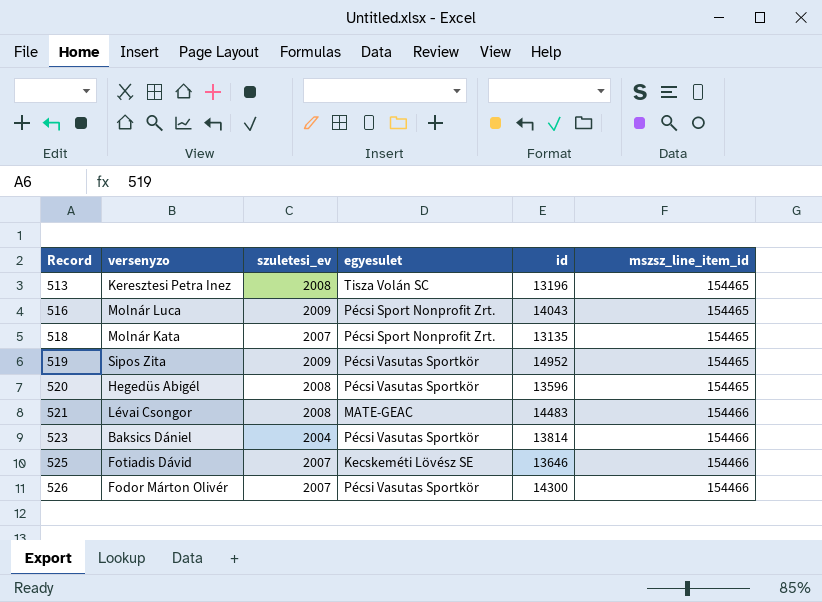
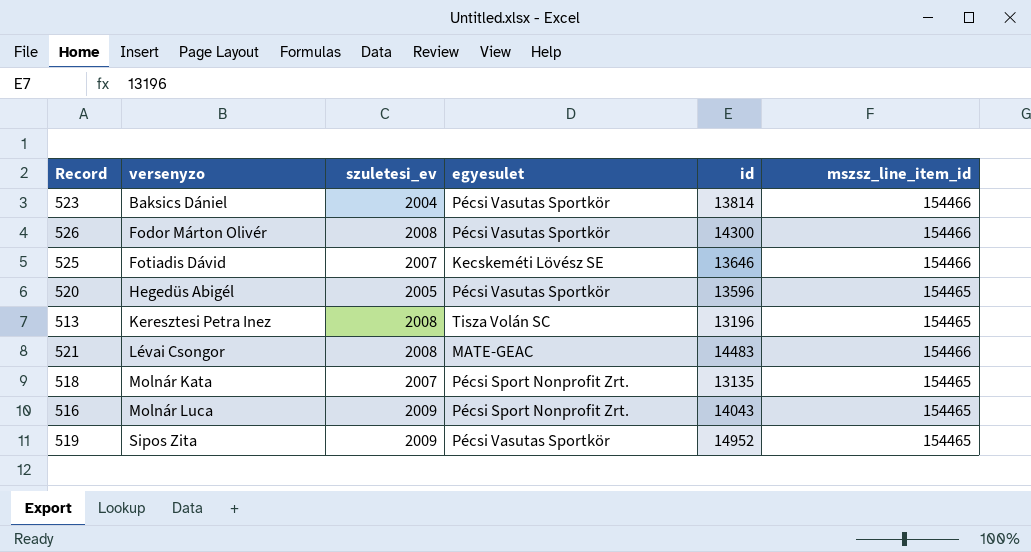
row order: Record ascending -> versenyzo ascending
526 | szuletesi_ev: 2007 -> 2008
520 | szuletesi_ev: 2008 -> 2005

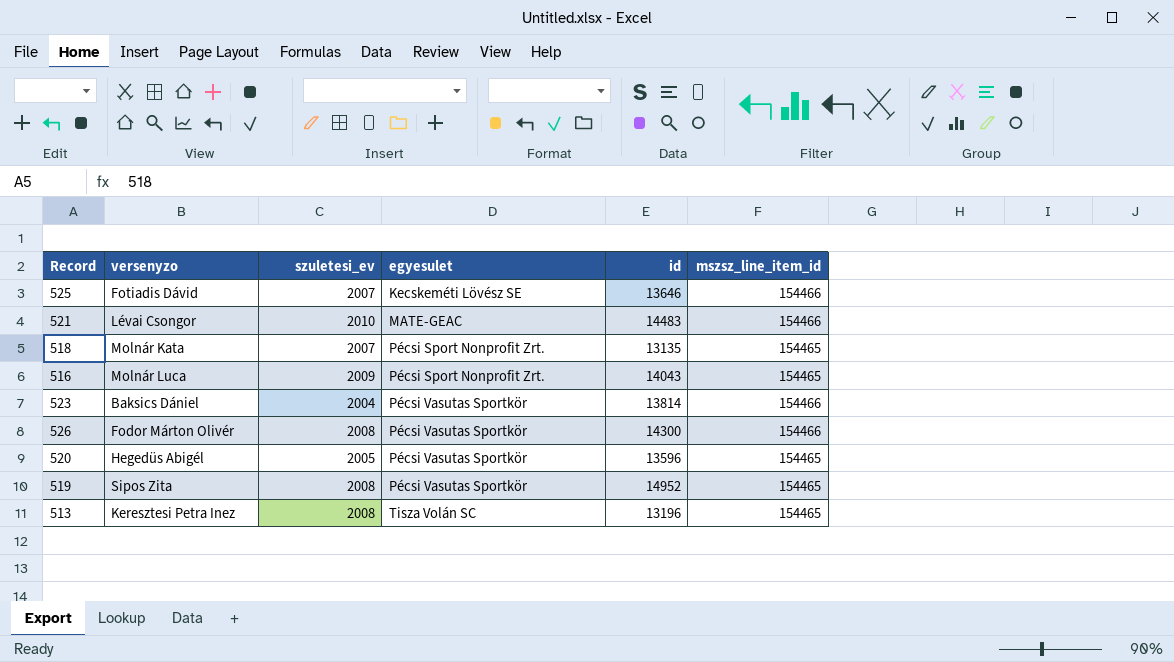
row order: versenyzo ascending -> egyesulet ascending
521 | szuletesi_ev: 2008 -> 2010
519 | szuletesi_ev: 2009 -> 2008

